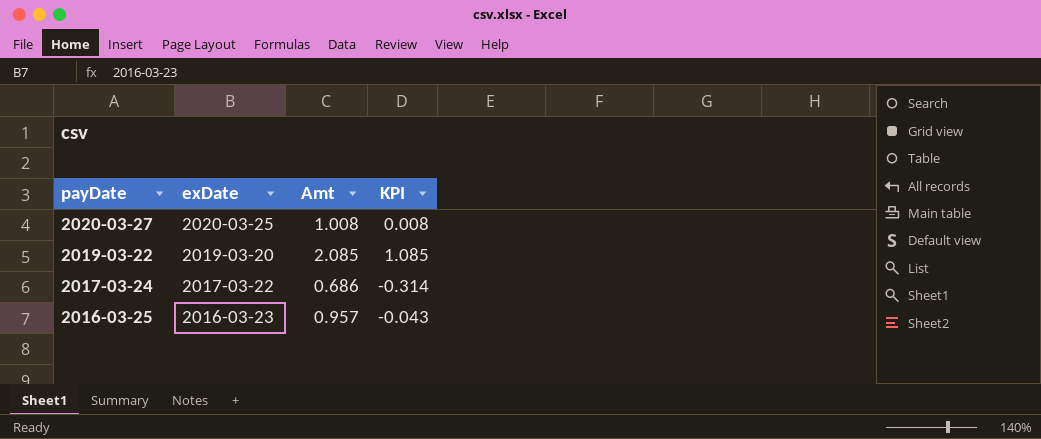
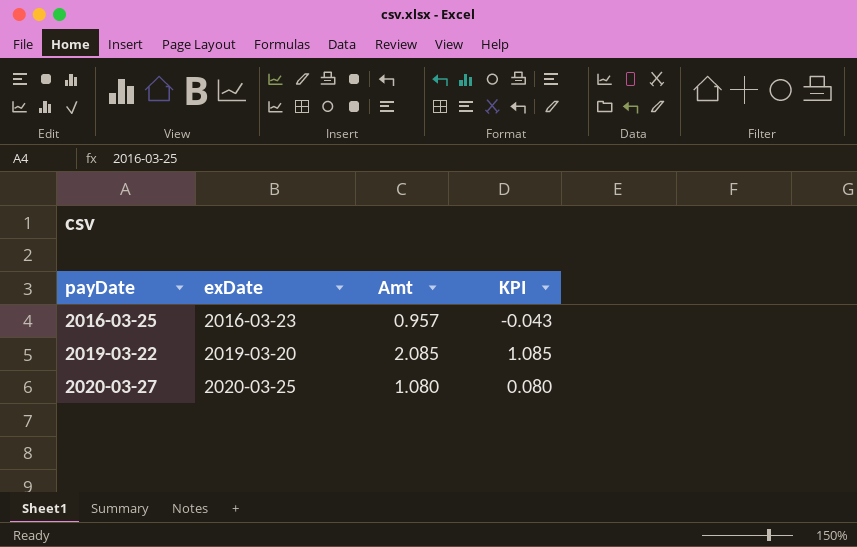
row order: payDate descending -> payDate ascending
row 2017-03-24: 2017-03-22 | 0.686 | -0.314 -> none
2020-03-27 | Amt: 1.008 -> 1.080
2020-03-27 | KPI: 0.008 -> 0.080

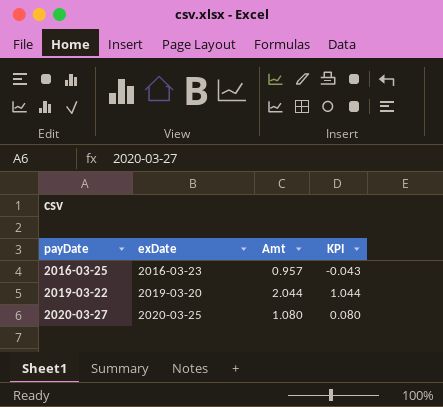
2019-03-22 | Amt: 2.085 -> 2.044
2019-03-22 | KPI: 1.085 -> 1.044

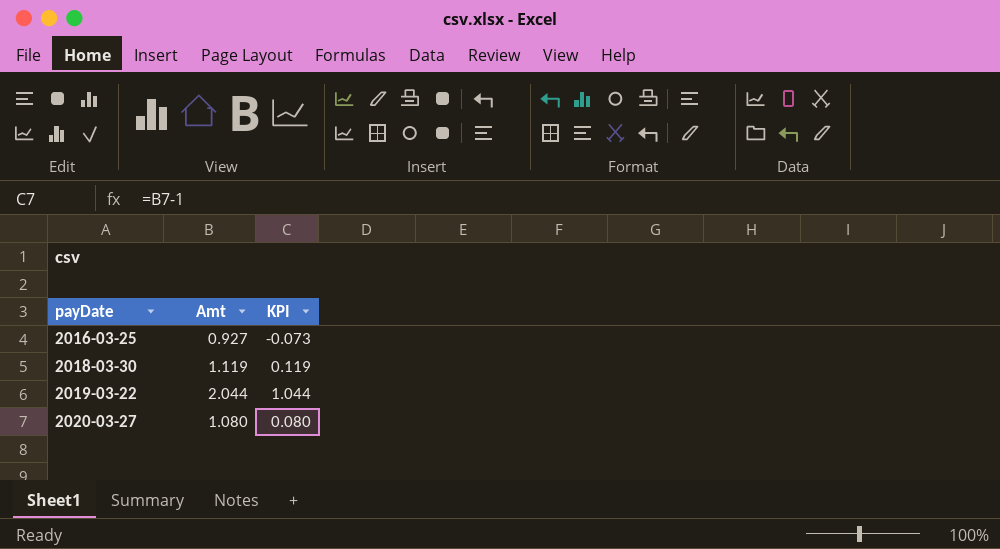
column exDate | position: 2 -> none
2016-03-25 | Amt: 0.957 -> 0.927
2016-03-25 | KPI: -0.043 -> -0.073
row 2018-03-30: none -> 1.119 | 0.119

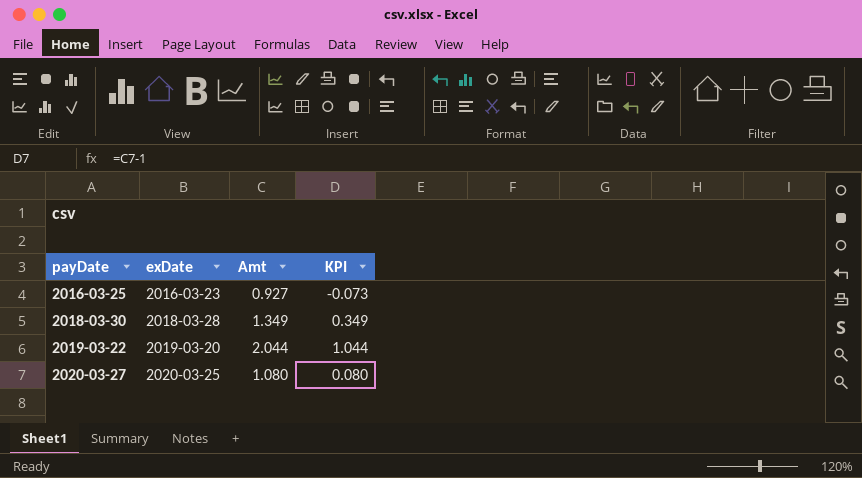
column exDate | position: none -> 2
2018-03-30 | Amt: 1.119 -> 1.349
2018-03-30 | KPI: 0.119 -> 0.349

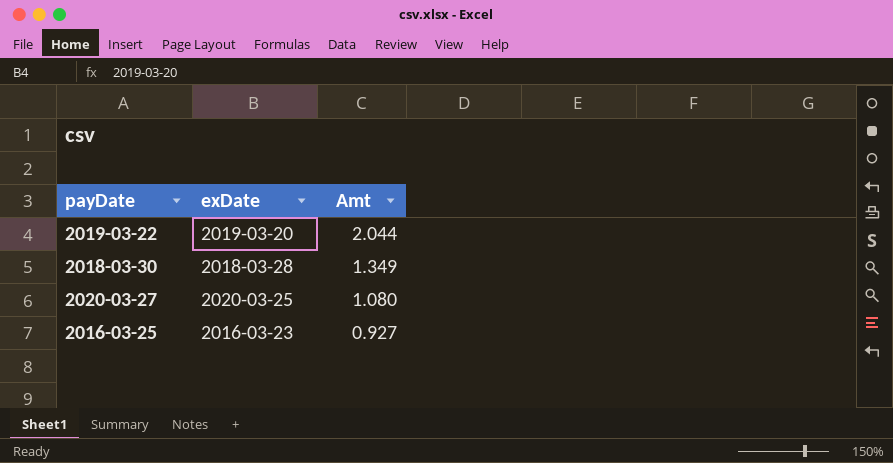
row order: payDate ascending -> Amt descending
column KPI | formula: [Amt] - 1 -> none

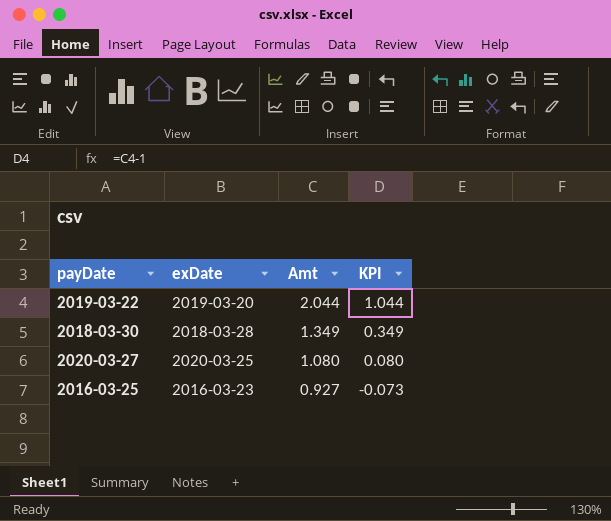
column KPI | formula: none -> [Amt] - 1

